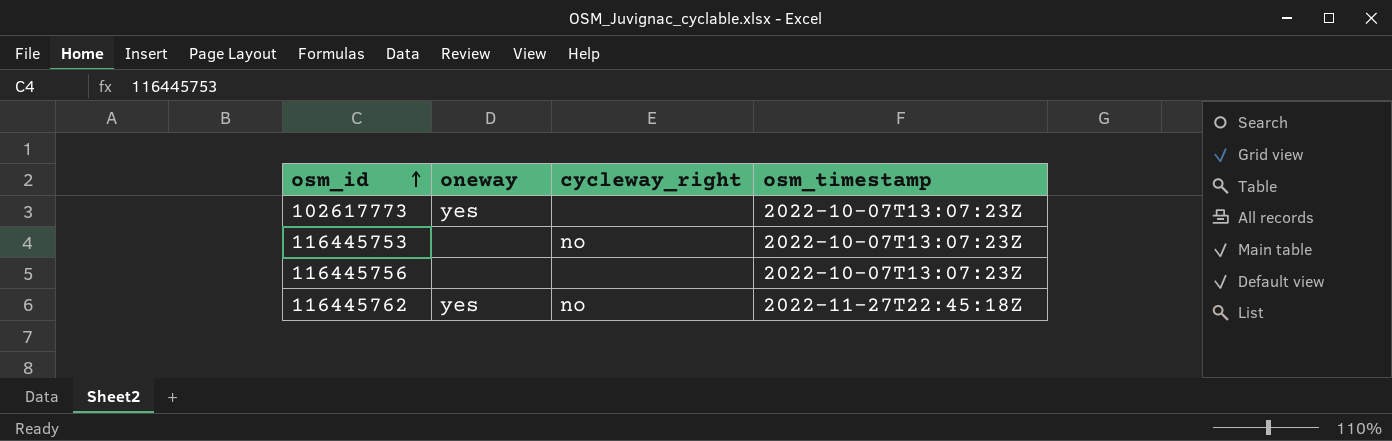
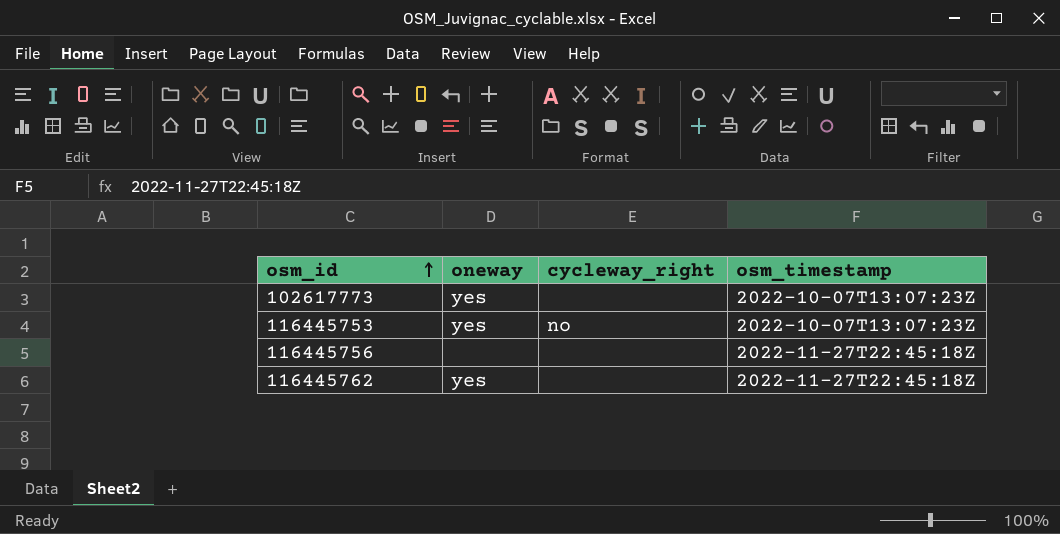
116445753 | oneway: none -> yes
116445756 | osm_timestamp: 2022-10-07T13:07:23Z -> 2022-11-27T22:45:18Z
116445762 | cycleway_right: no -> none

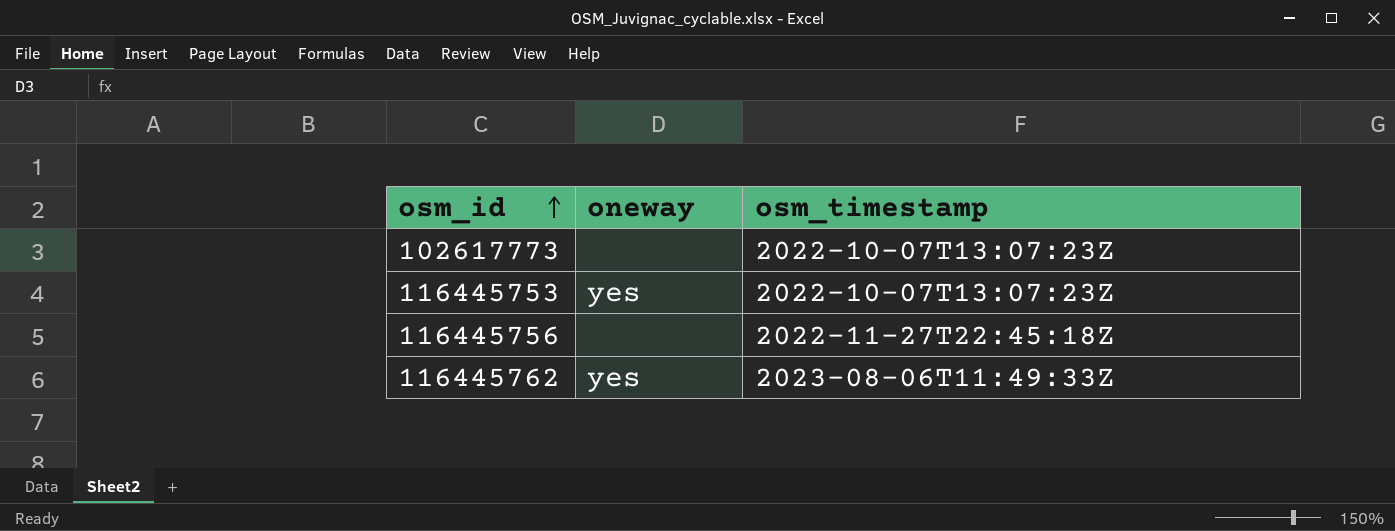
column cycleway_right | position: 3 -> none
102617773 | oneway: yes -> none
116445762 | osm_timestamp: 2022-11-27T22:45:18Z -> 2023-08-06T11:49:33Z

